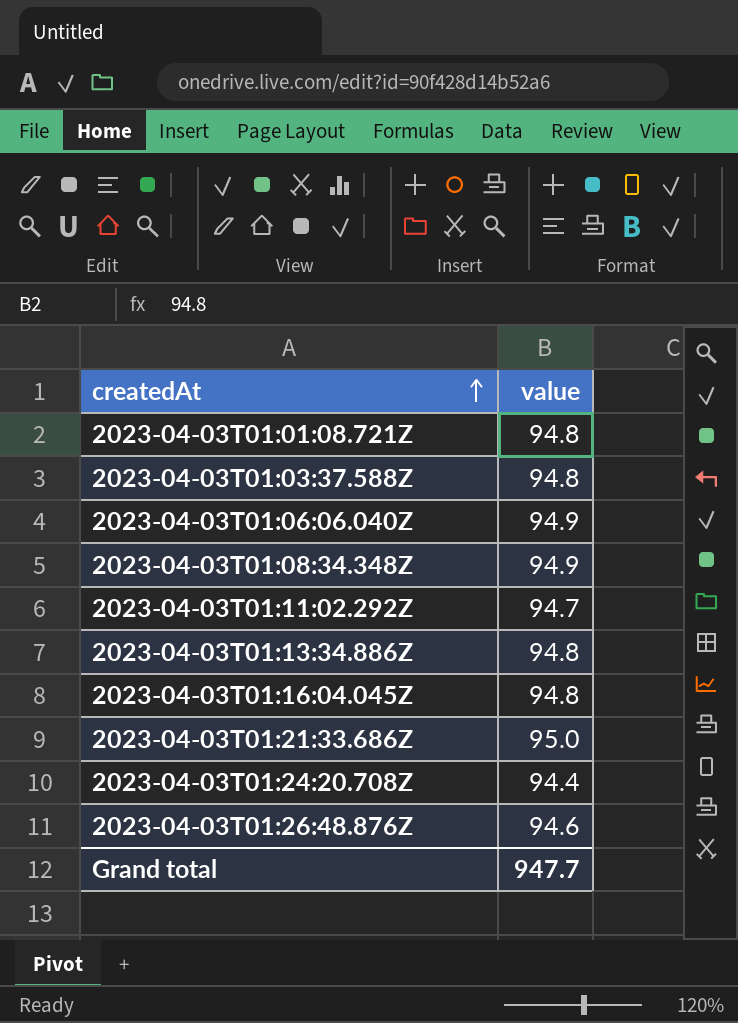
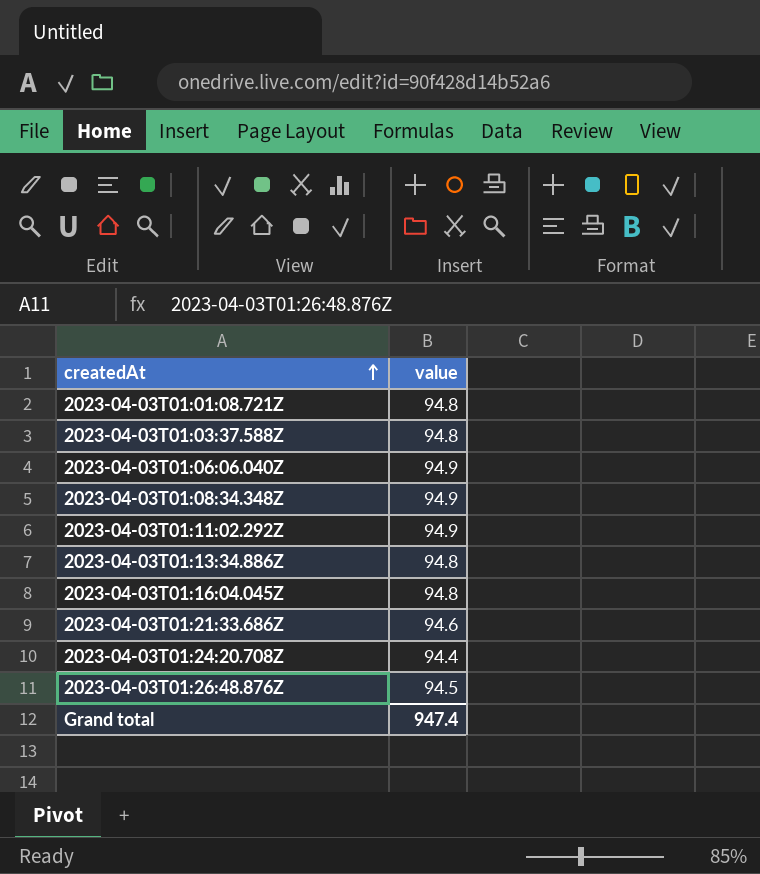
2023-04-03T01:11:02.292Z | value: 94.7 -> 94.9
2023-04-03T01:21:33.686Z | value: 95.0 -> 94.6
2023-04-03T01:26:48.876Z | value: 94.6 -> 94.5
Grand total | value: 947.7 -> 947.4

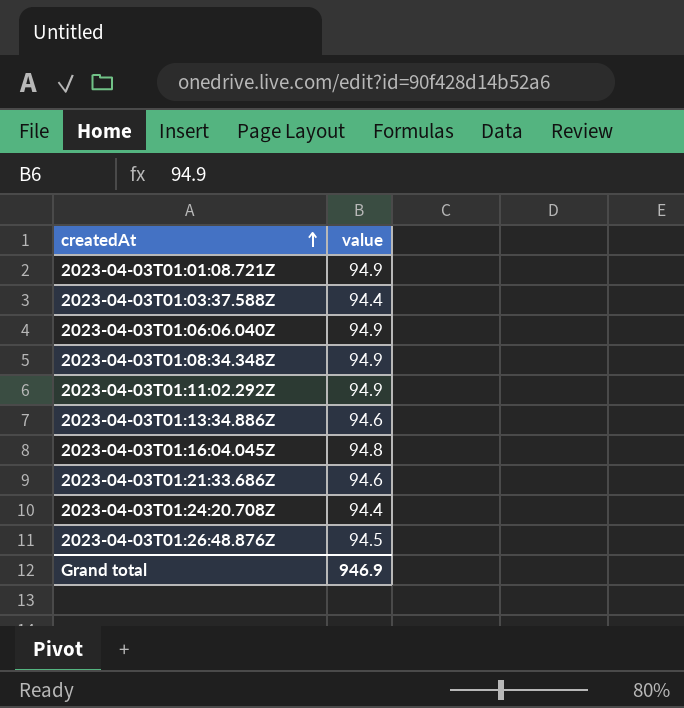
2023-04-03T01:01:08.721Z | value: 94.8 -> 94.9
2023-04-03T01:03:37.588Z | value: 94.8 -> 94.4
2023-04-03T01:13:34.886Z | value: 94.8 -> 94.6
Grand total | value: 947.4 -> 946.9

